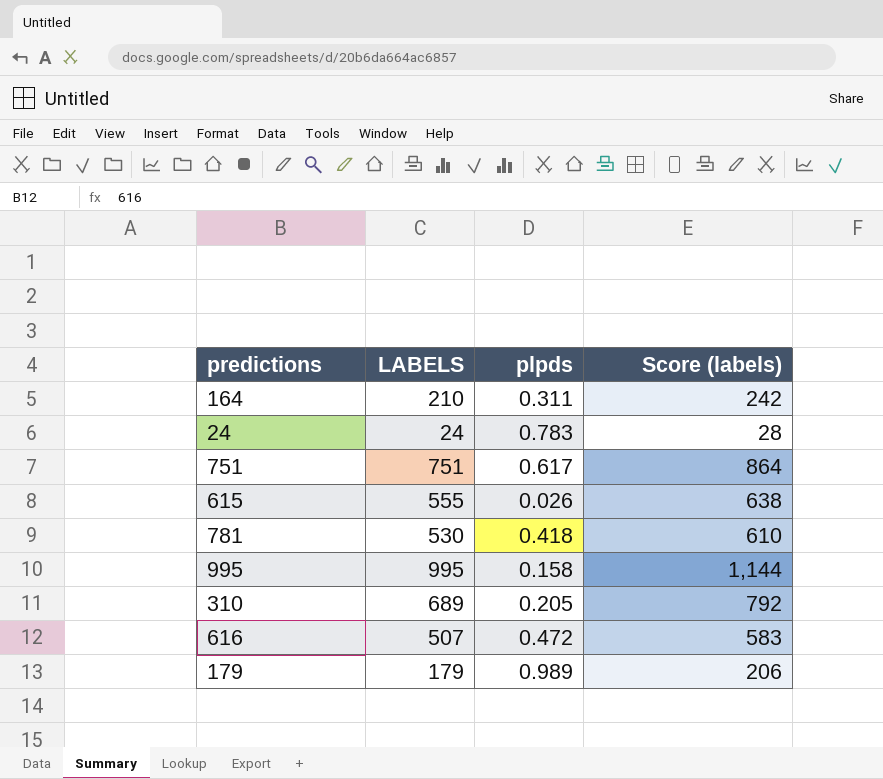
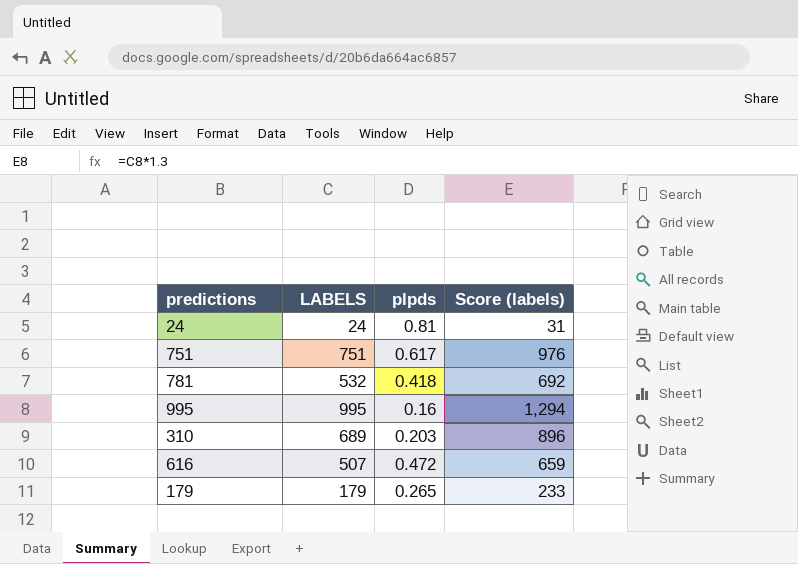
column Score (labels) | formula: [LABELS] * 1.15 -> [LABELS] * 1.3
row 164: 210 | 0.311 | 242 -> none
row 615: 555 | 0.026 | 638 -> none
24 | plpds: 0.783 -> 0.81
781 | LABELS: 530 -> 532
995 | plpds: 0.158 -> 0.16
310 | plpds: 0.205 -> 0.203
179 | plpds: 0.989 -> 0.265

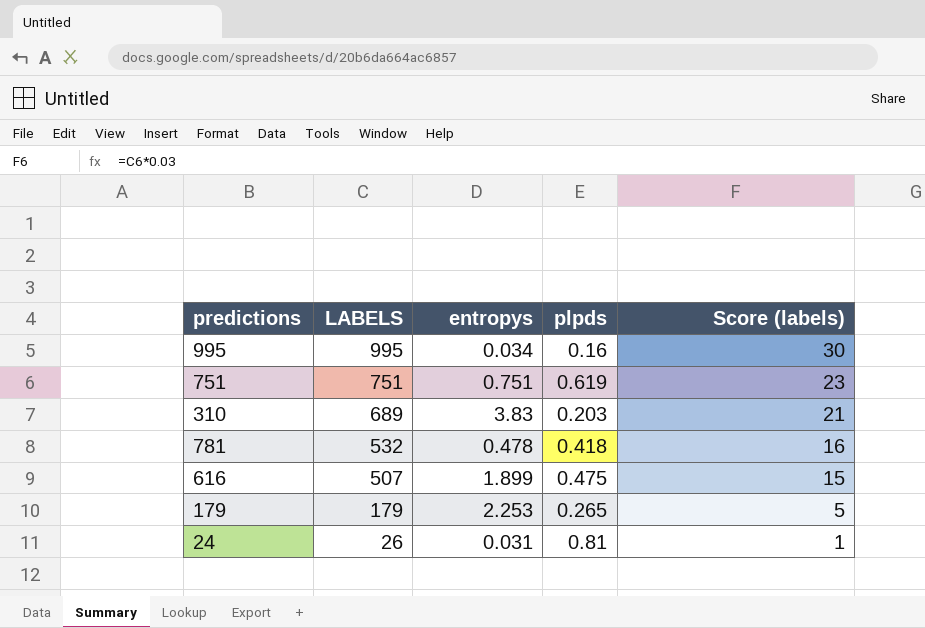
row order: none -> LABELS descending
column entropys | position: none -> 3
column Score (labels) | formula: [LABELS] * 1.3 -> [LABELS] * 0.03
751 | plpds: 0.617 -> 0.619
616 | plpds: 0.472 -> 0.475
24 | LABELS: 24 -> 26

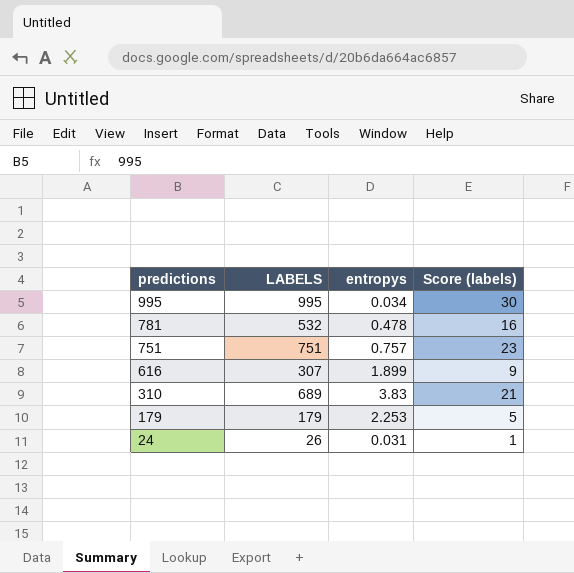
row order: LABELS descending -> predictions descending
column plpds | position: 4 -> none
751 | entropys: 0.751 -> 0.757
616 | LABELS: 507 -> 307
616 | Score (labels): 15 -> 9

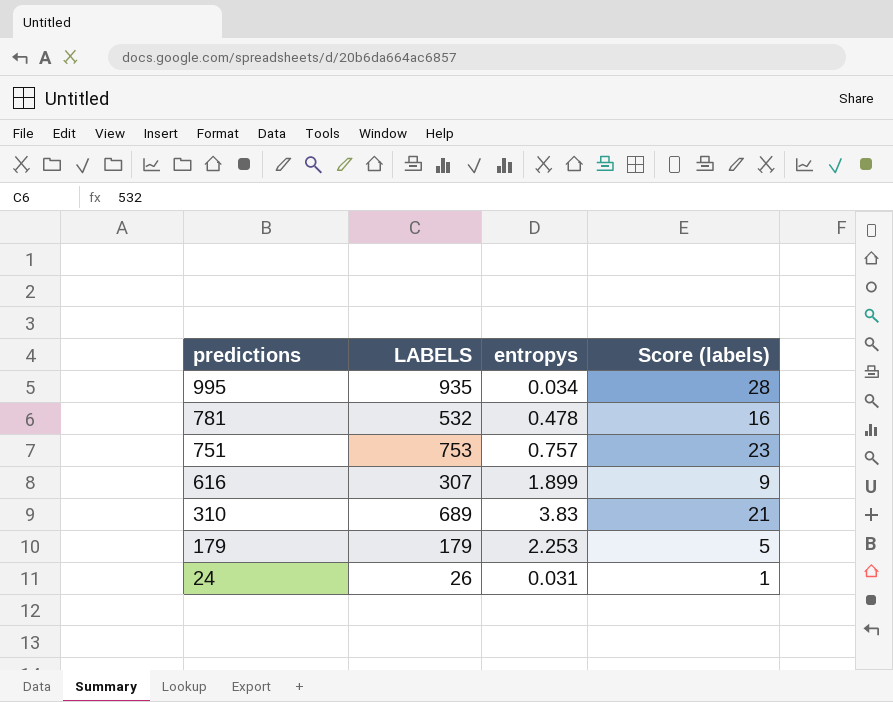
995 | LABELS: 995 -> 935
995 | Score (labels): 30 -> 28
751 | LABELS: 751 -> 753

